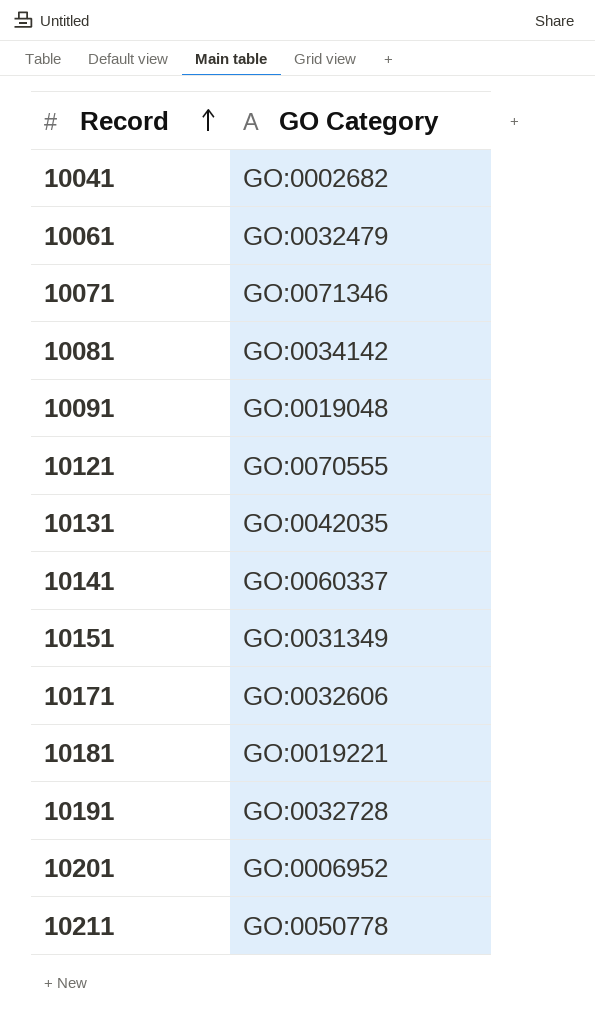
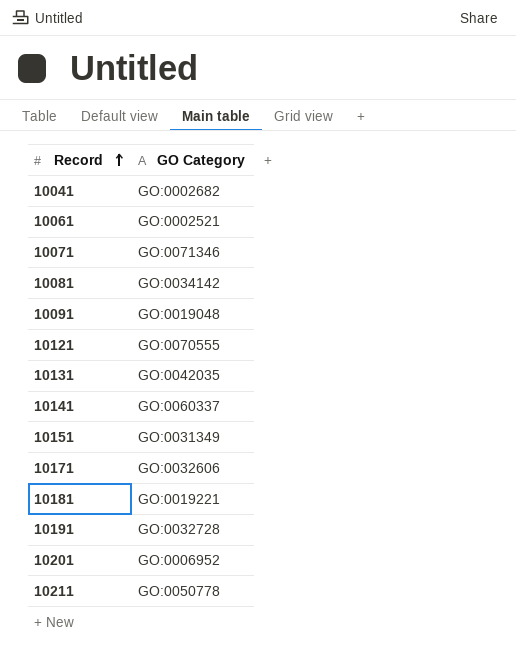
10061 | GO Category: GO:0032479 -> GO:0002521

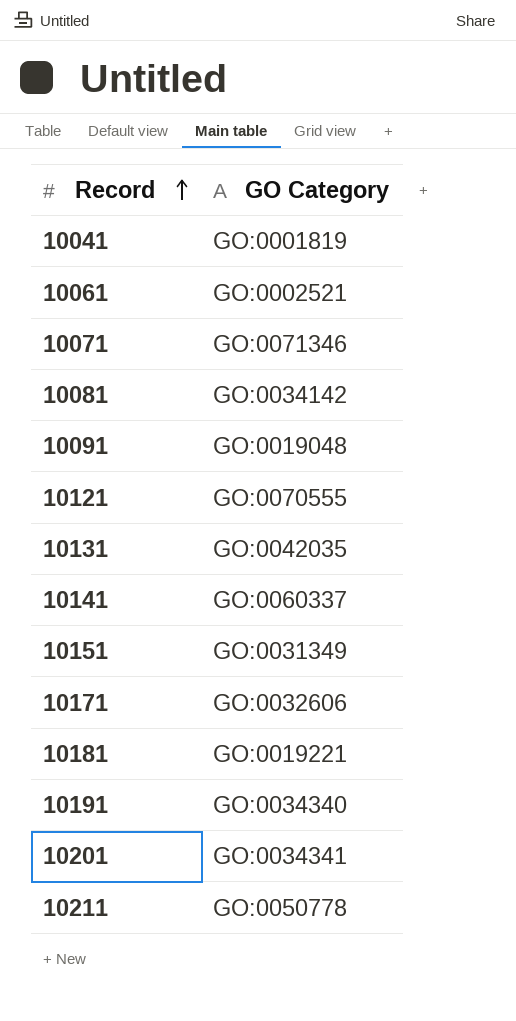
10041 | GO Category: GO:0002682 -> GO:0001819
10191 | GO Category: GO:0032728 -> GO:0034340
10201 | GO Category: GO:0006952 -> GO:0034341

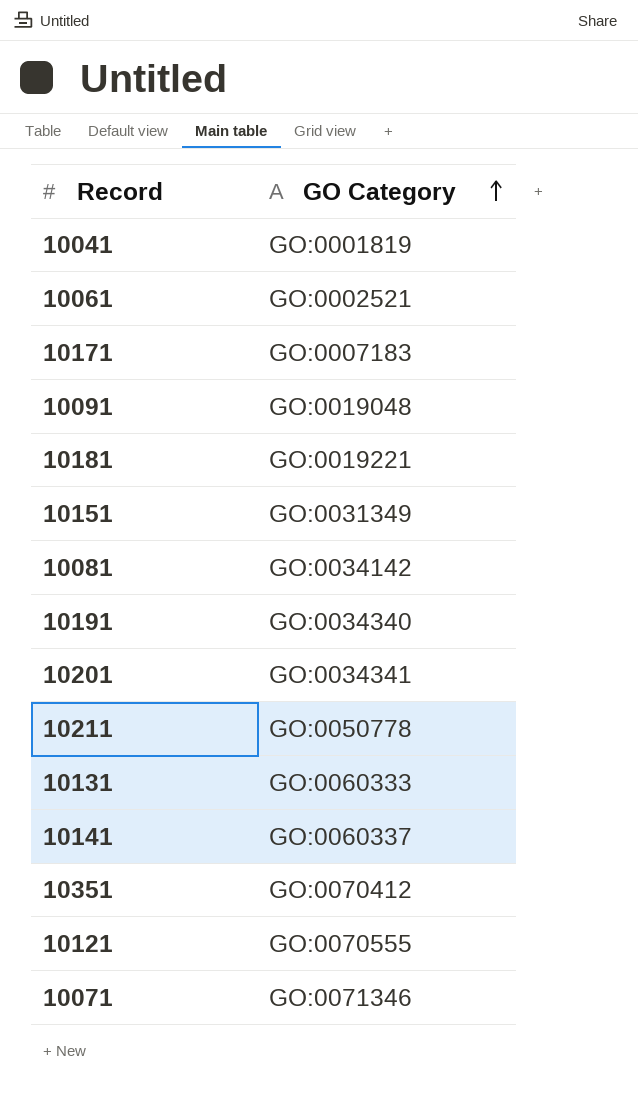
row order: Record ascending -> GO Category ascending
10171 | GO Category: GO:0032606 -> GO:0007183
10131 | GO Category: GO:0042035 -> GO:0060333
row 10351: none -> GO:0070412

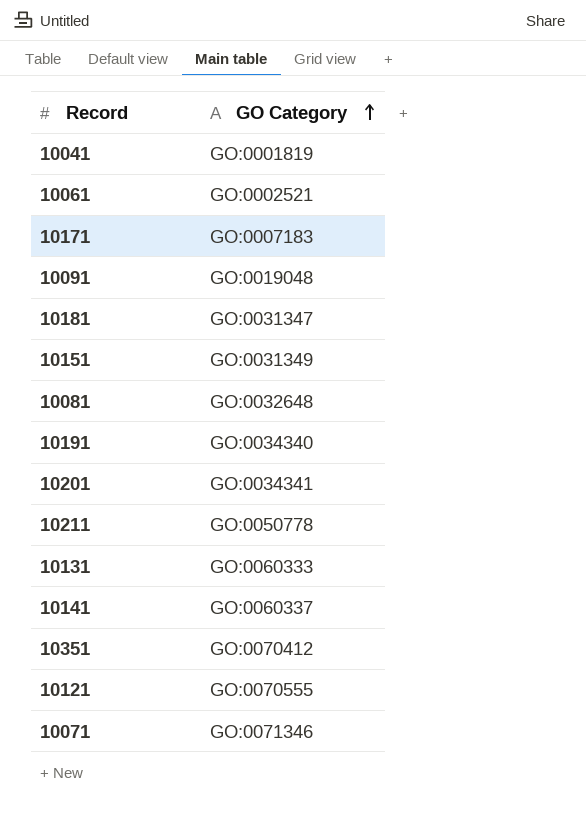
10181 | GO Category: GO:0019221 -> GO:0031347
10081 | GO Category: GO:0034142 -> GO:0032648

